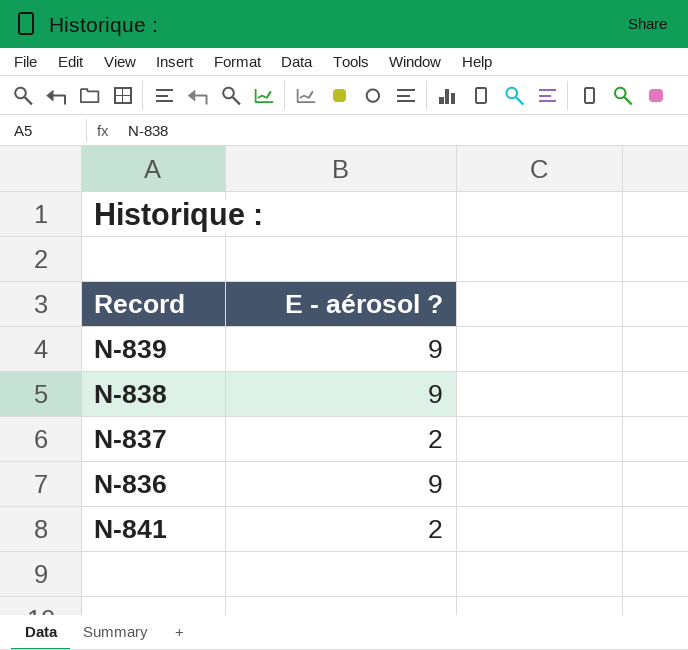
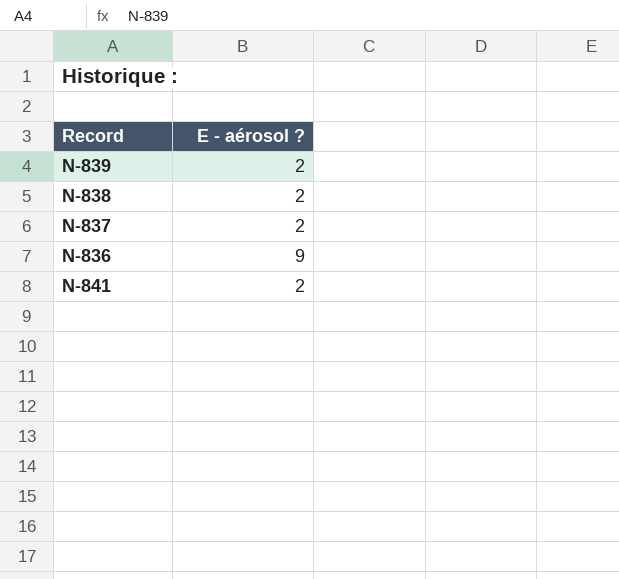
N-839 | E - aérosol ?: 9 -> 2
N-838 | E - aérosol ?: 9 -> 2

